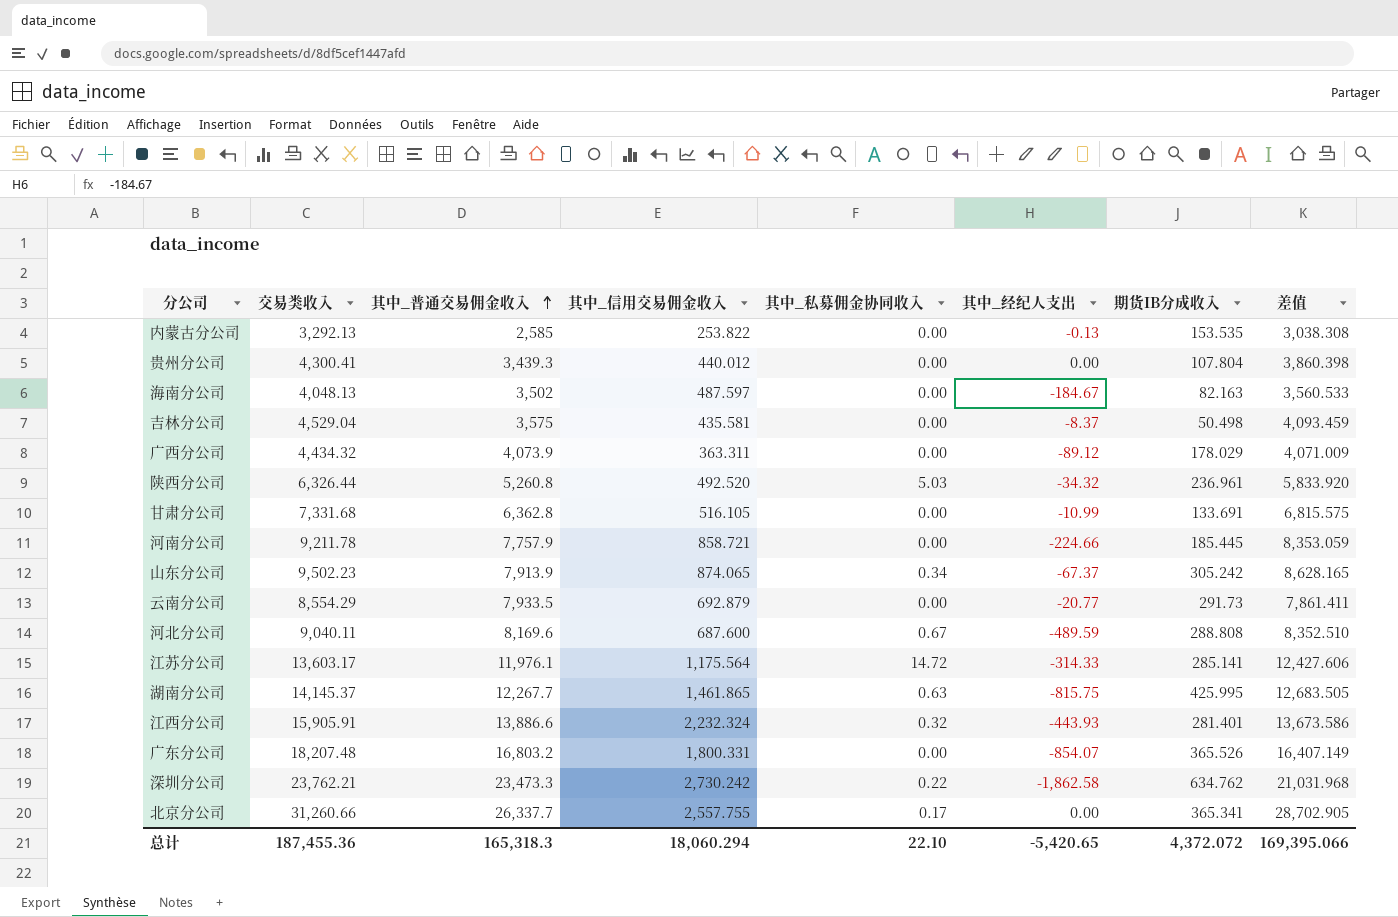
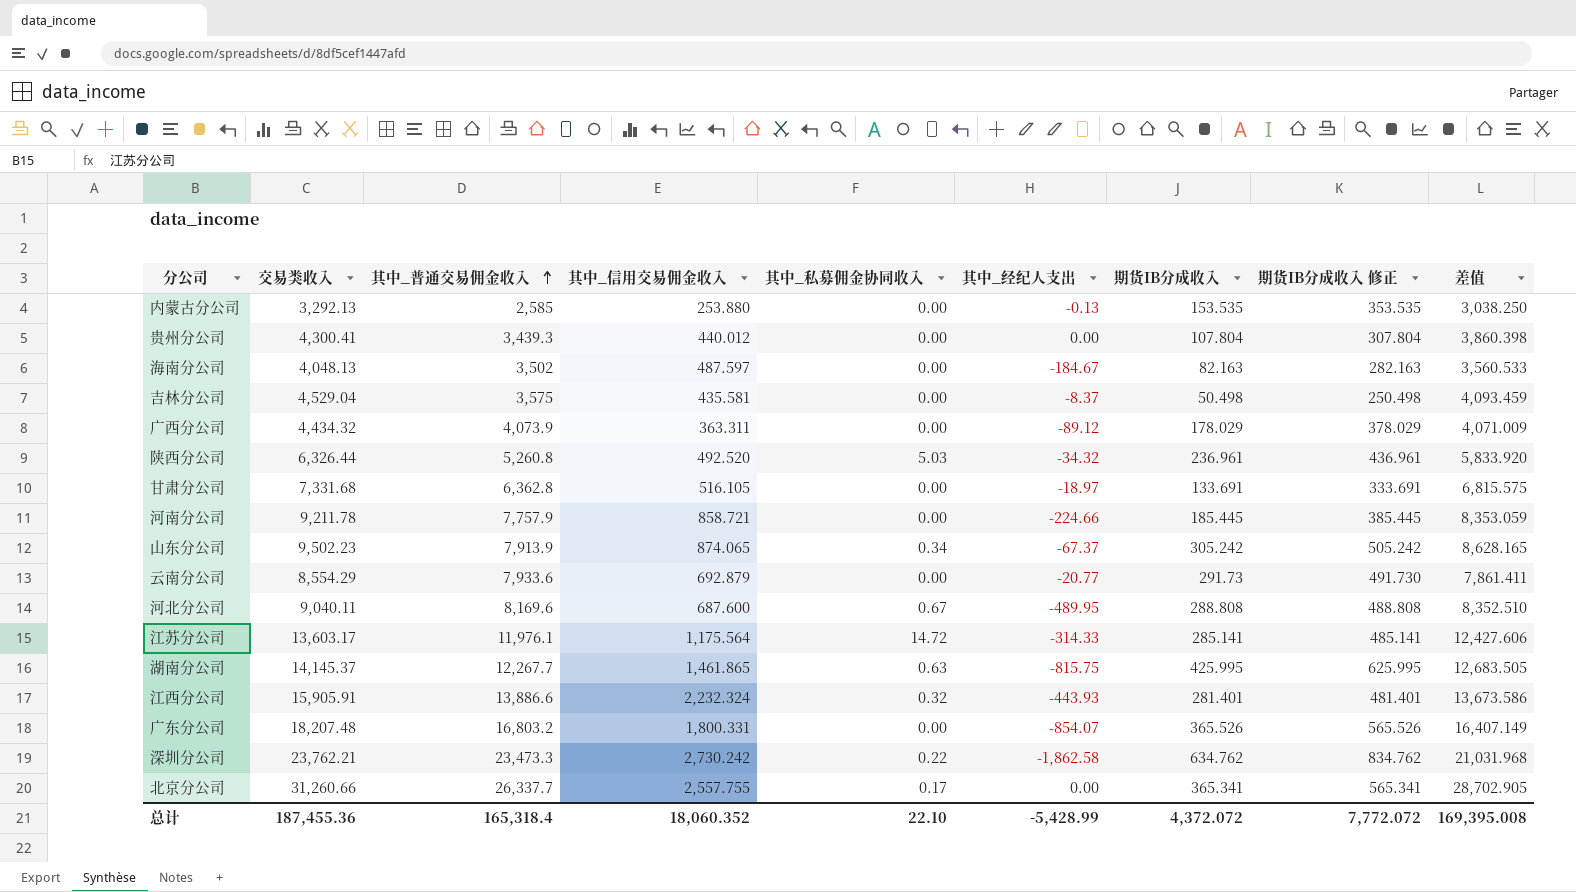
column 期货IB分成收入 修正 | formula: none -> [期货IB分成收入] + 200
内蒙古分公司 | 其中_信用交易佣金收入: 253.822 -> 253.880
内蒙古分公司 | 差值: 3,038.308 -> 3,038.250
甘肃分公司 | 其中_经纪人支出: -10.99 -> -18.97
云南分公司 | 其中_普通交易佣金收入: 7,933.5 -> 7,933.6
河北分公司 | 其中_经纪人支出: -489.59 -> -489.95
总计 | 其中_普通交易佣金收入: 165,318.3 -> 165,318.4
总计 | 其中_信用交易佣金收入: 18,060.294 -> 18,060.352
总计 | 其中_经纪人支出: -5,420.65 -> -5,428.99
总计 | 差值: 169,395.066 -> 169,395.008

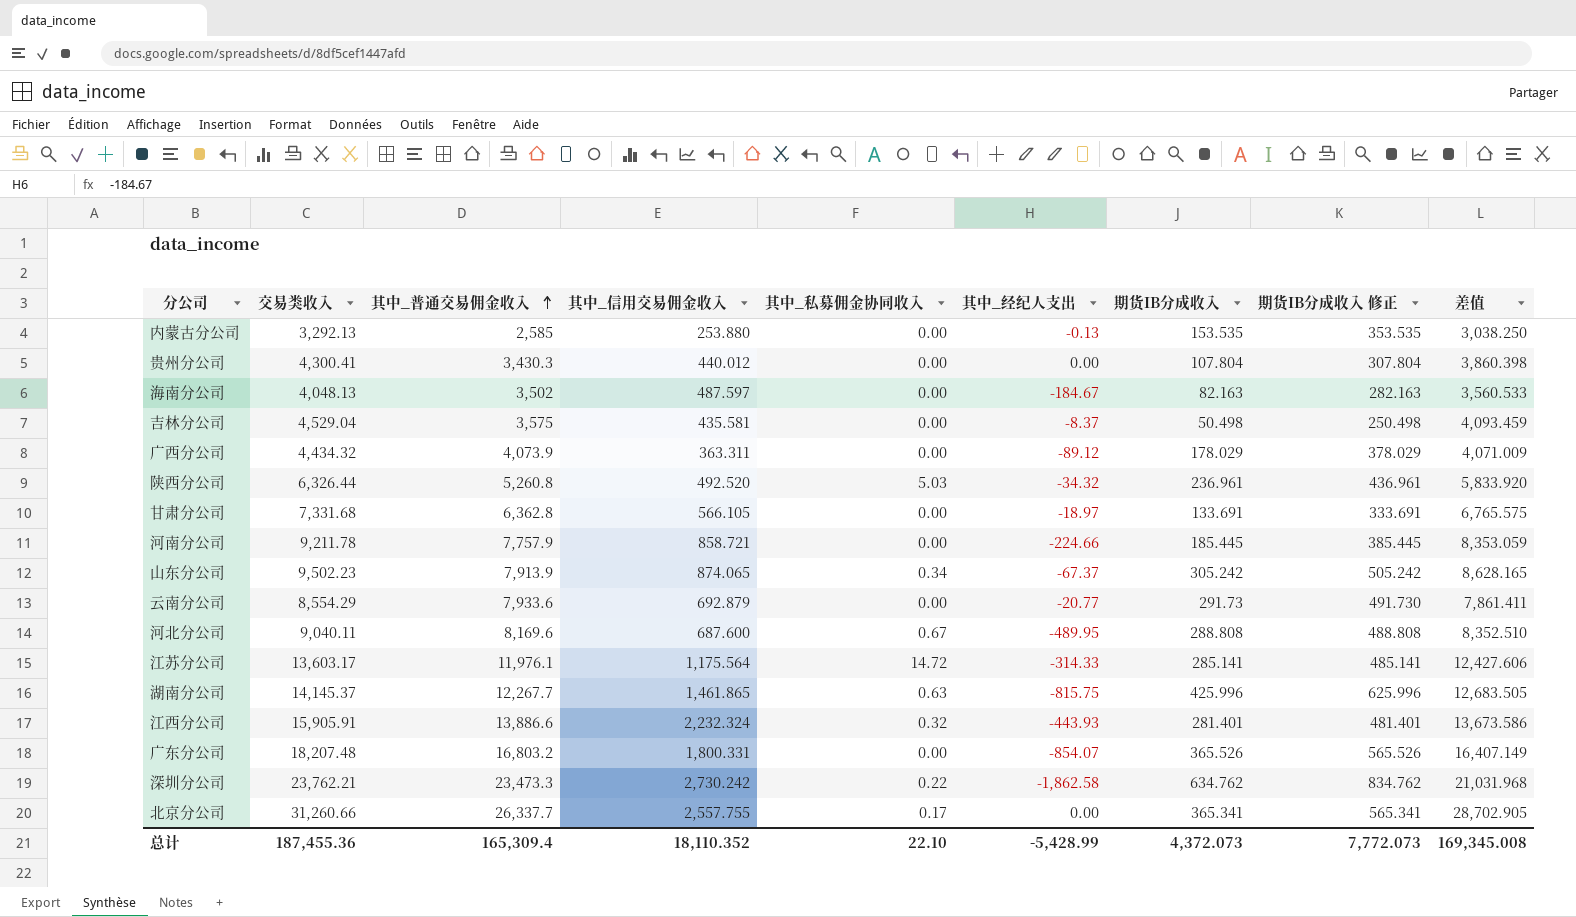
贵州分公司 | 其中_普通交易佣金收入: 3,439.3 -> 3,430.3
甘肃分公司 | 其中_信用交易佣金收入: 516.105 -> 566.105
甘肃分公司 | 差值: 6,815.575 -> 6,765.575
湖南分公司 | 期货IB分成收入: 425.995 -> 425.996
湖南分公司 | 期货IB分成收入 修正: 625.995 -> 625.996
总计 | 其中_普通交易佣金收入: 165,318.4 -> 165,309.4
总计 | 其中_信用交易佣金收入: 18,060.352 -> 18,110.352
总计 | 期货IB分成收入: 4,372.072 -> 4,372.073
总计 | 期货IB分成收入 修正: 7,772.072 -> 7,772.073
总计 | 差值: 169,395.008 -> 169,345.008

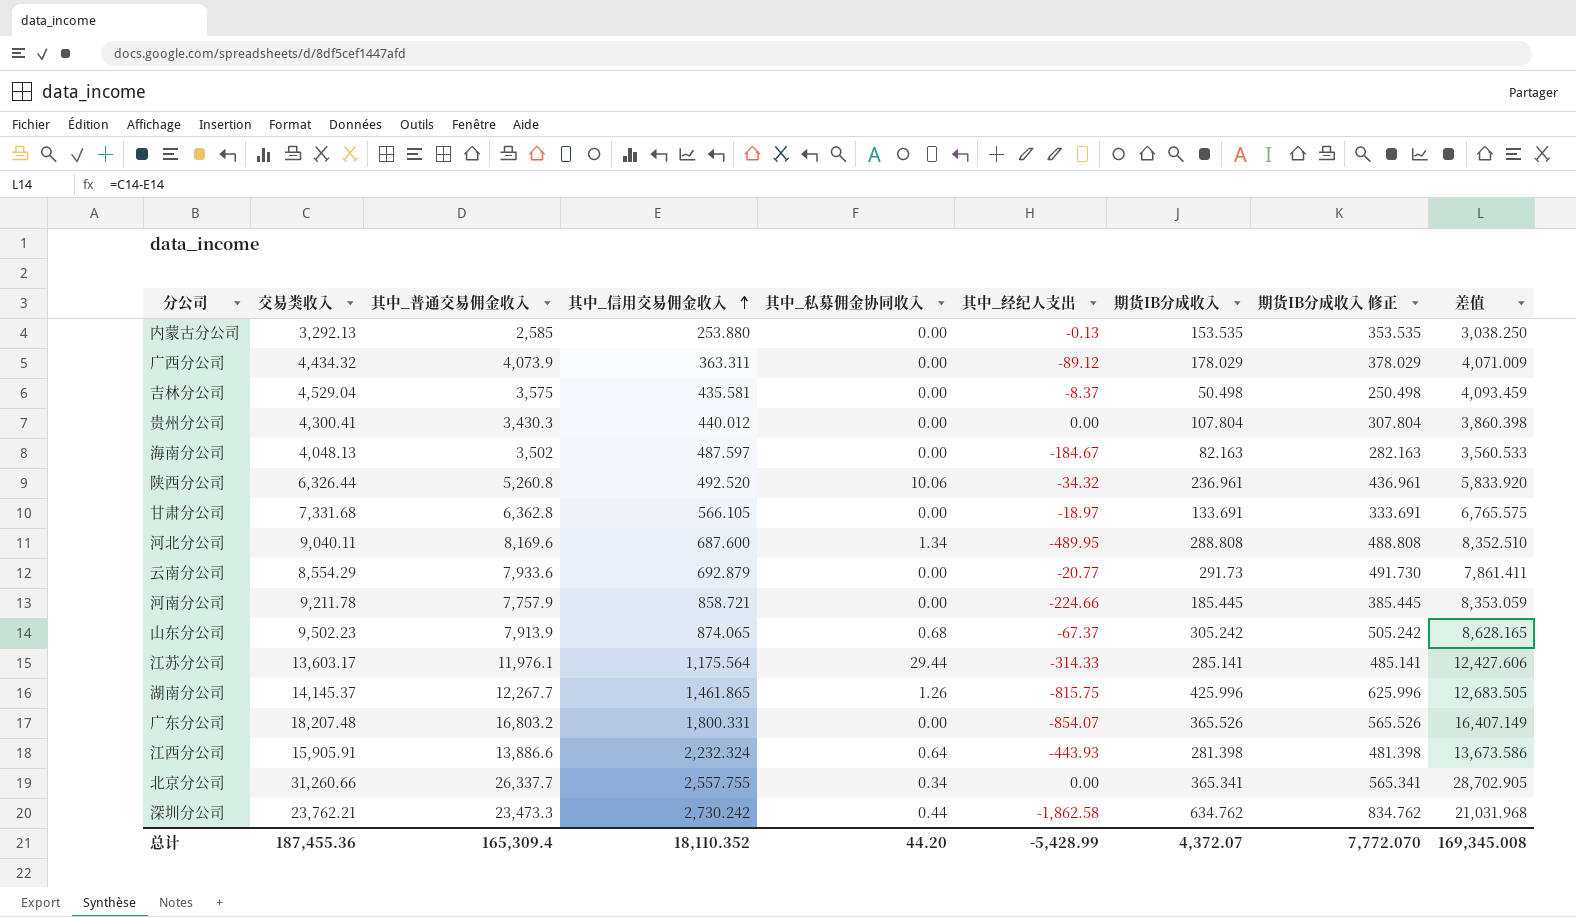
row order: 其中_普通交易佣金收入 ascending -> 其中_信用交易佣金收入 ascending
陕西分公司 | 其中_私募佣金协同收入: 5.03 -> 10.06
河北分公司 | 其中_私募佣金协同收入: 0.67 -> 1.34
山东分公司 | 其中_私募佣金协同收入: 0.34 -> 0.68
江苏分公司 | 其中_私募佣金协同收入: 14.72 -> 29.44
湖南分公司 | 其中_私募佣金协同收入: 0.63 -> 1.26
江西分公司 | 其中_私募佣金协同收入: 0.32 -> 0.64
江西分公司 | 期货IB分成收入: 281.401 -> 281.398
江西分公司 | 期货IB分成收入 修正: 481.401 -> 481.398
北京分公司 | 其中_私募佣金协同收入: 0.17 -> 0.34
深圳分公司 | 其中_私募佣金协同收入: 0.22 -> 0.44
总计 | 其中_私募佣金协同收入: 22.10 -> 44.20
总计 | 期货IB分成收入: 4,372.073 -> 4,372.07
总计 | 期货IB分成收入 修正: 7,772.073 -> 7,772.070

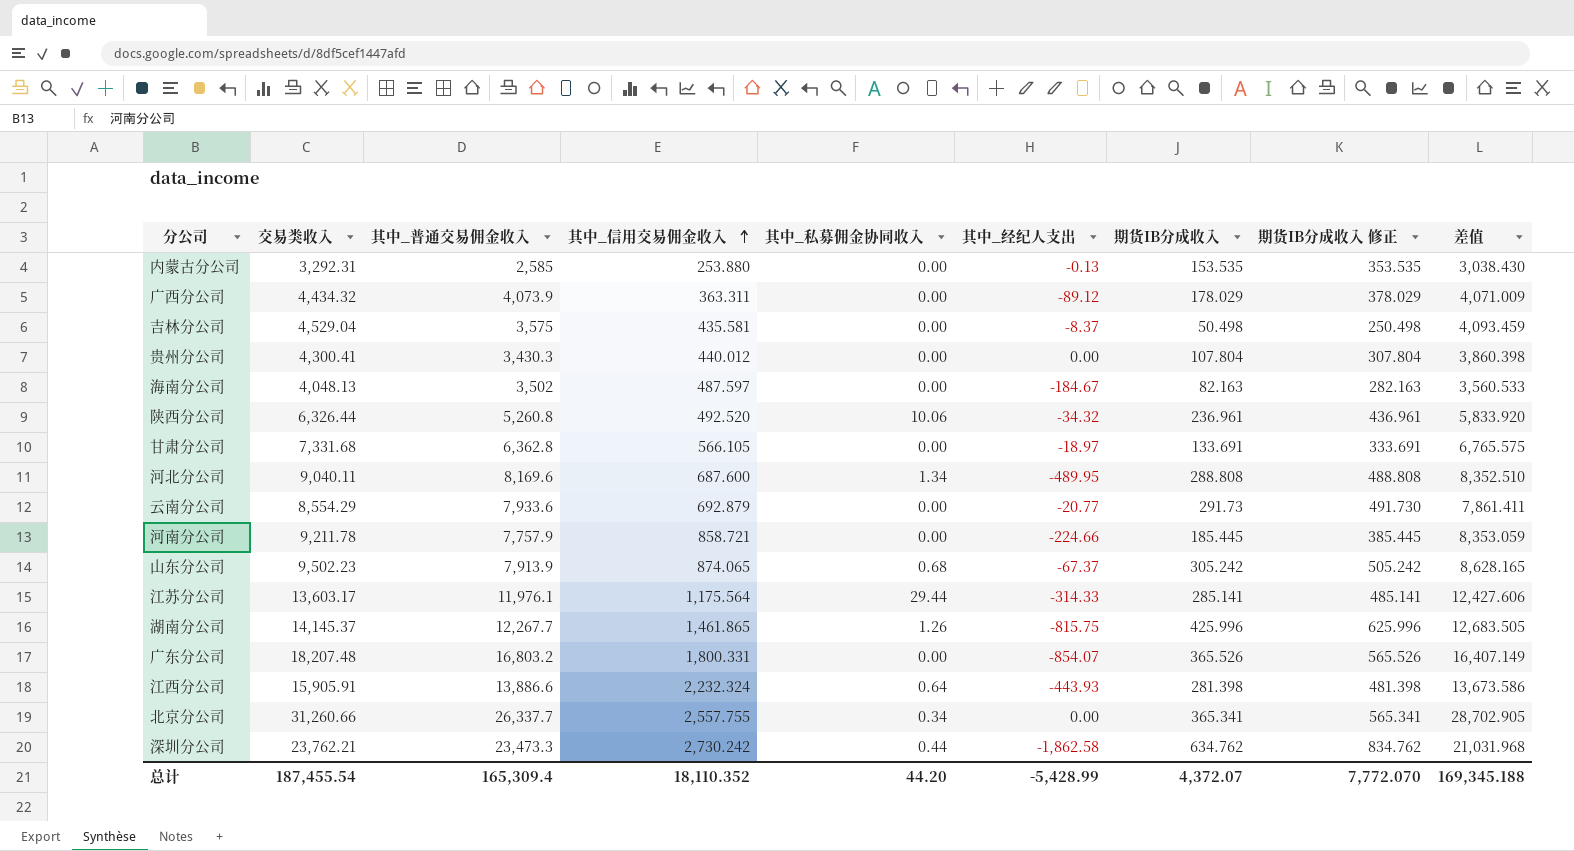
内蒙古分公司 | 交易类收入: 3,292.13 -> 3,292.31
内蒙古分公司 | 差值: 3,038.250 -> 3,038.430
总计 | 交易类收入: 187,455.36 -> 187,455.54
总计 | 差值: 169,345.008 -> 169,345.188

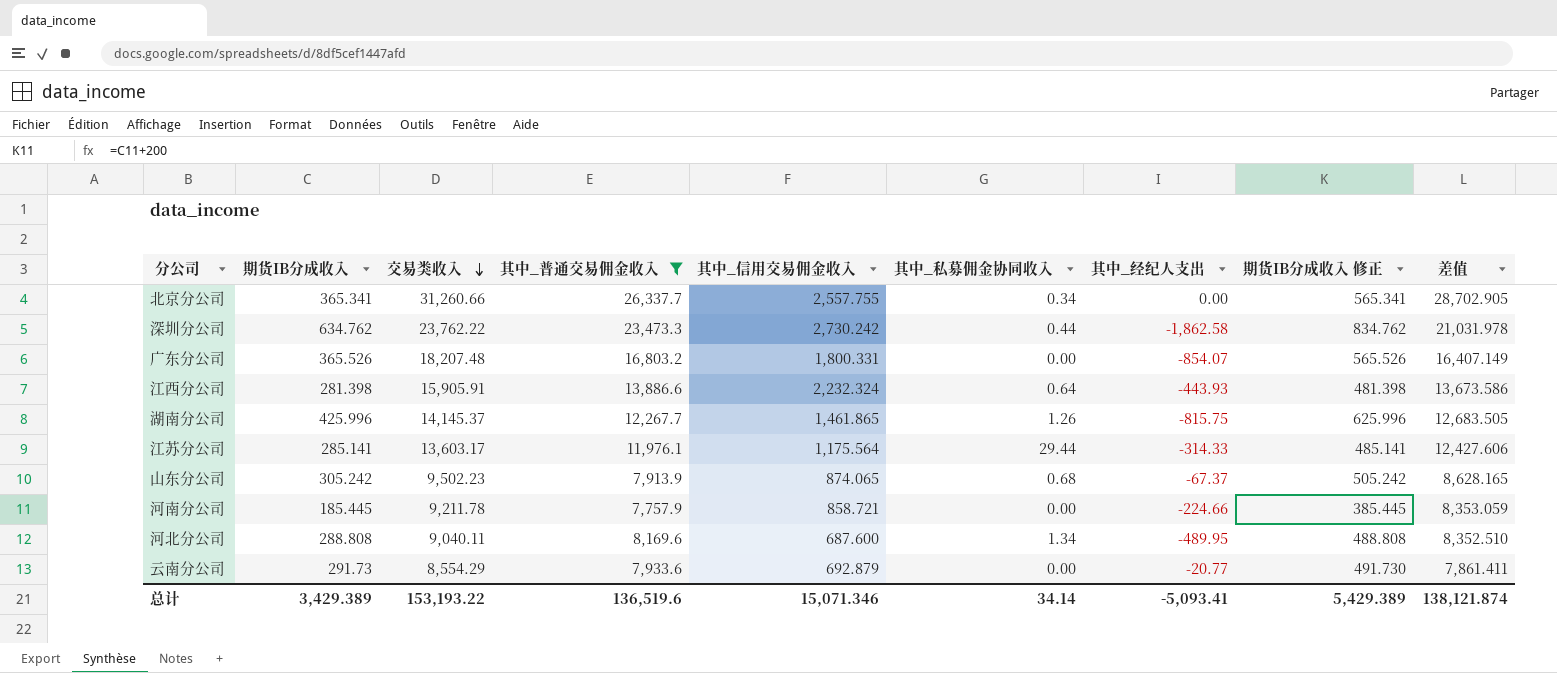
filter: none -> 其中_普通交易佣金收入 >= 7,757.9
row order: 其中_信用交易佣金收入 ascending -> 交易类收入 descending
column 期货IB分成收入 | position: 7 -> 2
深圳分公司 | 交易类收入: 23,762.21 -> 23,762.22
深圳分公司 | 差值: 21,031.968 -> 21,031.978
总计 | 期货IB分成收入: 4,372.07 -> 3,429.389
总计 | 交易类收入: 187,455.54 -> 153,193.22
总计 | 其中_普通交易佣金收入: 165,309.4 -> 136,519.6
总计 | 其中_信用交易佣金收入: 18,110.352 -> 15,071.346
总计 | 其中_私募佣金协同收入: 44.20 -> 34.14
总计 | 其中_经纪人支出: -5,428.99 -> -5,093.41
总计 | 期货IB分成收入 修正: 7,772.070 -> 5,429.389
总计 | 差值: 169,345.188 -> 138,121.874

